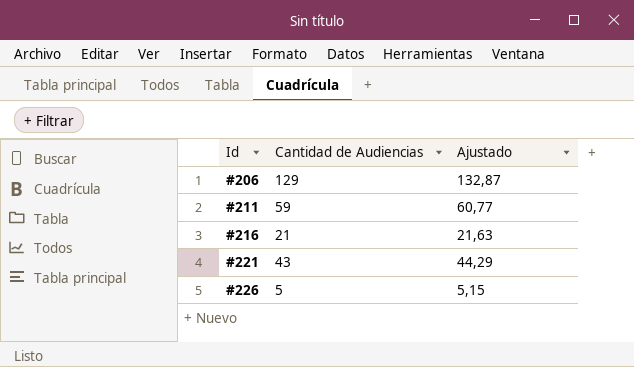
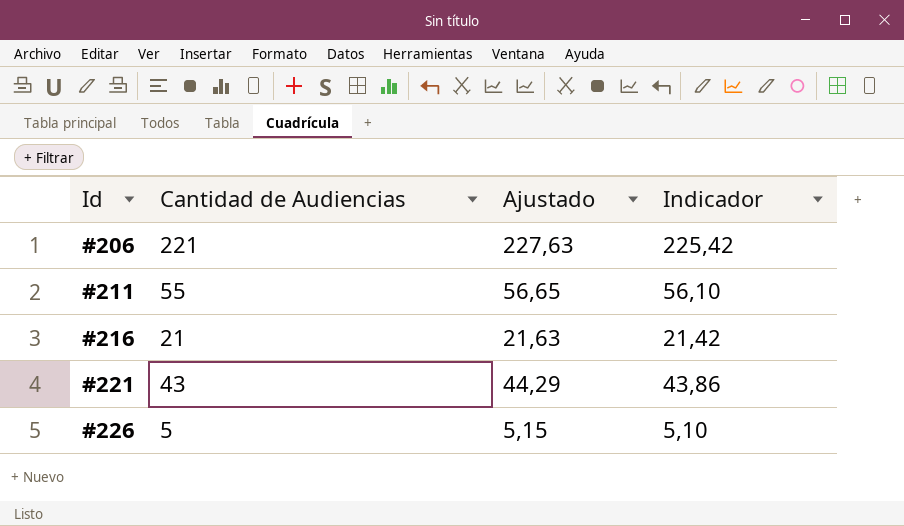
column Indicador | formula: none -> [Cantidad de Audiencias] * 1,02
#206 | Cantidad de Audiencias: 129 -> 221
#206 | Ajustado: 132,87 -> 227,63
#211 | Cantidad de Audiencias: 59 -> 55
#211 | Ajustado: 60,77 -> 56,65

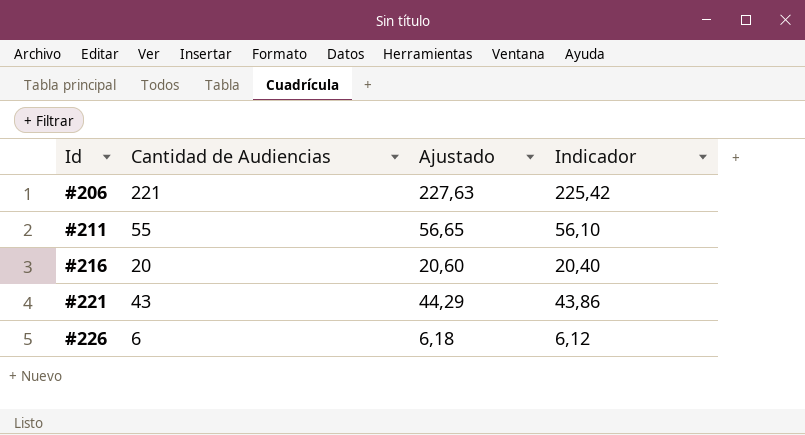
#216 | Cantidad de Audiencias: 21 -> 20
#216 | Ajustado: 21,63 -> 20,60
#216 | Indicador: 21,42 -> 20,40
#226 | Cantidad de Audiencias: 5 -> 6
#226 | Ajustado: 5,15 -> 6,18
#226 | Indicador: 5,10 -> 6,12

